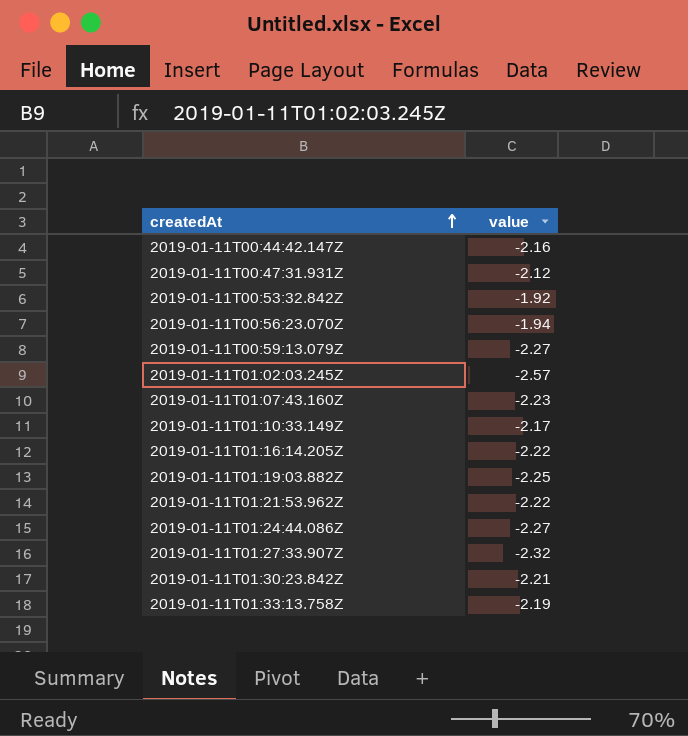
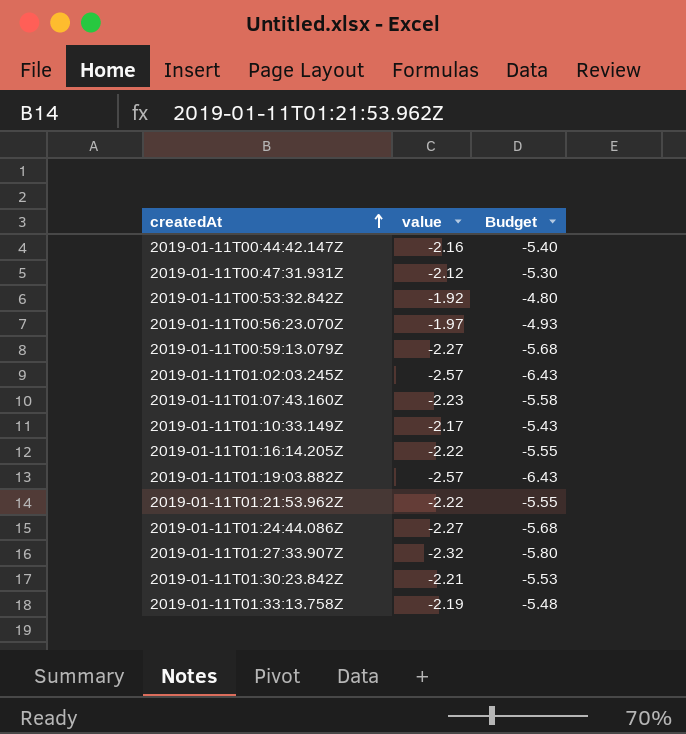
column Budget | formula: none -> [value] * 2.5
2019-01-11T00:56:23.070Z | value: -1.94 -> -1.97
2019-01-11T01:19:03.882Z | value: -2.25 -> -2.57

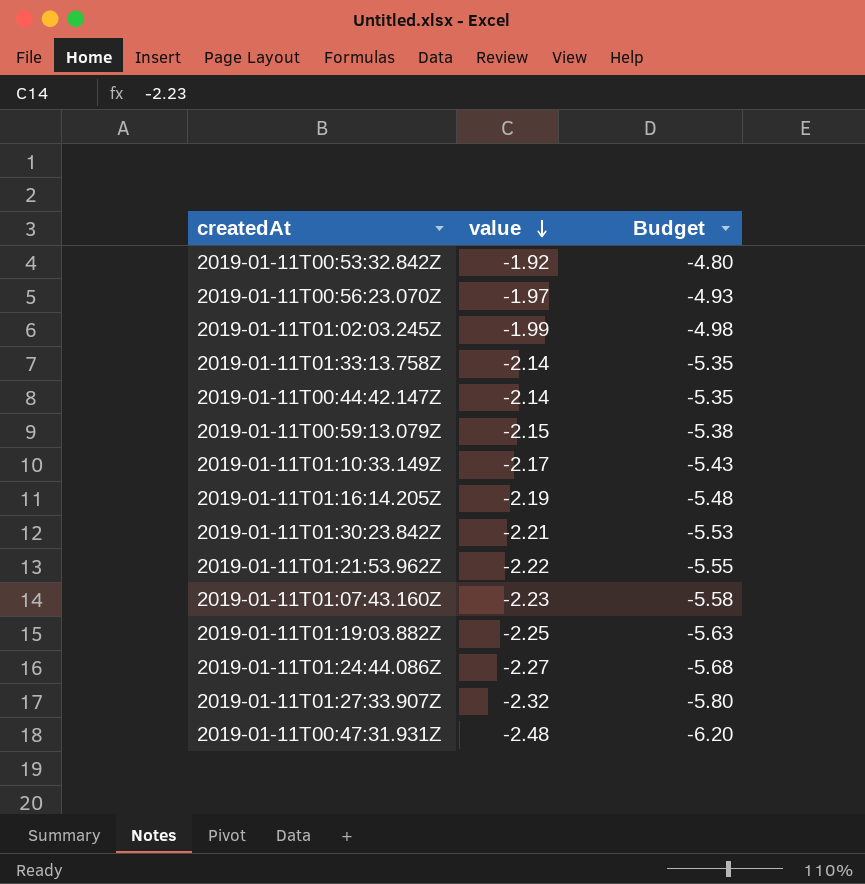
row order: createdAt ascending -> value descending
2019-01-11T01:02:03.245Z | value: -2.57 -> -1.99
2019-01-11T01:02:03.245Z | Budget: -6.43 -> -4.98
2019-01-11T01:33:13.758Z | value: -2.19 -> -2.14
2019-01-11T01:33:13.758Z | Budget: -5.48 -> -5.35
2019-01-11T00:44:42.147Z | value: -2.16 -> -2.14
2019-01-11T00:44:42.147Z | Budget: -5.40 -> -5.35
2019-01-11T00:59:13.079Z | value: -2.27 -> -2.15
2019-01-11T00:59:13.079Z | Budget: -5.68 -> -5.38
2019-01-11T01:16:14.205Z | value: -2.22 -> -2.19
2019-01-11T01:16:14.205Z | Budget: -5.55 -> -5.48
2019-01-11T01:19:03.882Z | value: -2.57 -> -2.25
2019-01-11T01:19:03.882Z | Budget: -6.43 -> -5.63
2019-01-11T00:47:31.931Z | value: -2.12 -> -2.48
2019-01-11T00:47:31.931Z | Budget: -5.30 -> -6.20

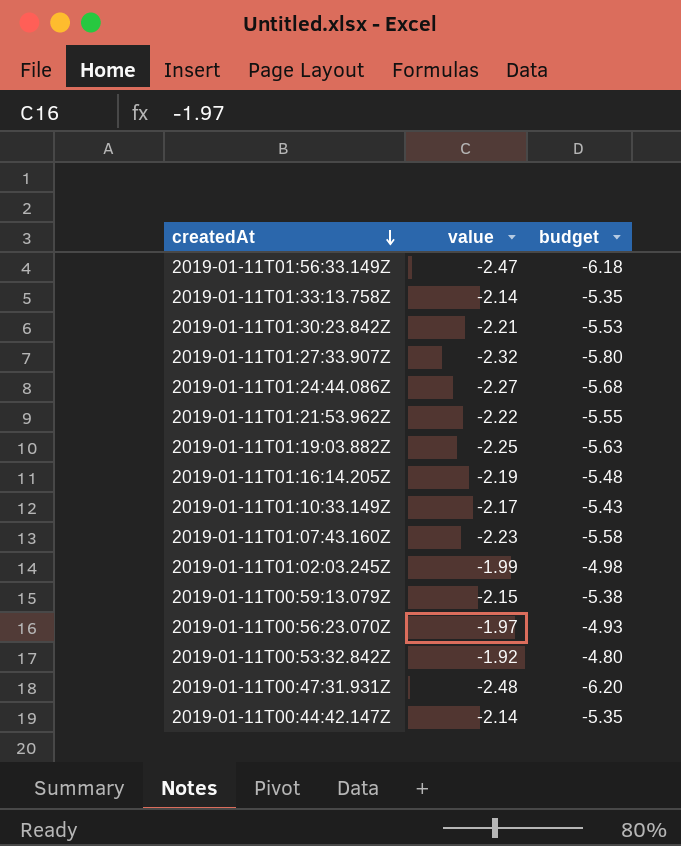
row order: value descending -> createdAt descending
column name: Budget -> budget
row 2019-01-11T01:56:33.149Z: none -> -2.47 | -6.18

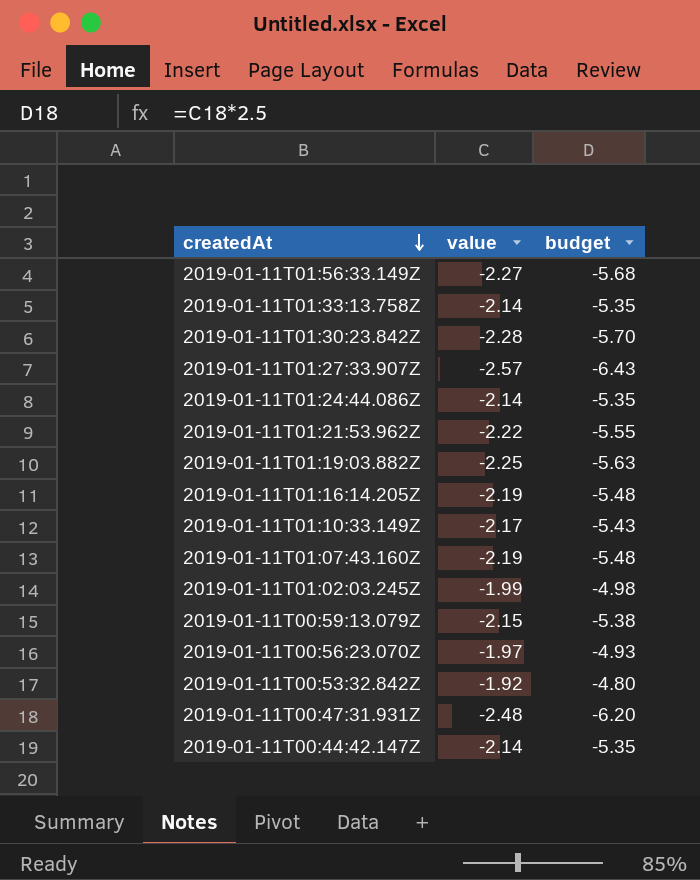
2019-01-11T01:56:33.149Z | value: -2.47 -> -2.27
2019-01-11T01:56:33.149Z | budget: -6.18 -> -5.68
2019-01-11T01:30:23.842Z | value: -2.21 -> -2.28
2019-01-11T01:30:23.842Z | budget: -5.53 -> -5.70
2019-01-11T01:27:33.907Z | value: -2.32 -> -2.57
2019-01-11T01:27:33.907Z | budget: -5.80 -> -6.43
2019-01-11T01:24:44.086Z | value: -2.27 -> -2.14
2019-01-11T01:24:44.086Z | budget: -5.68 -> -5.35
2019-01-11T01:07:43.160Z | value: -2.23 -> -2.19
2019-01-11T01:07:43.160Z | budget: -5.58 -> -5.48

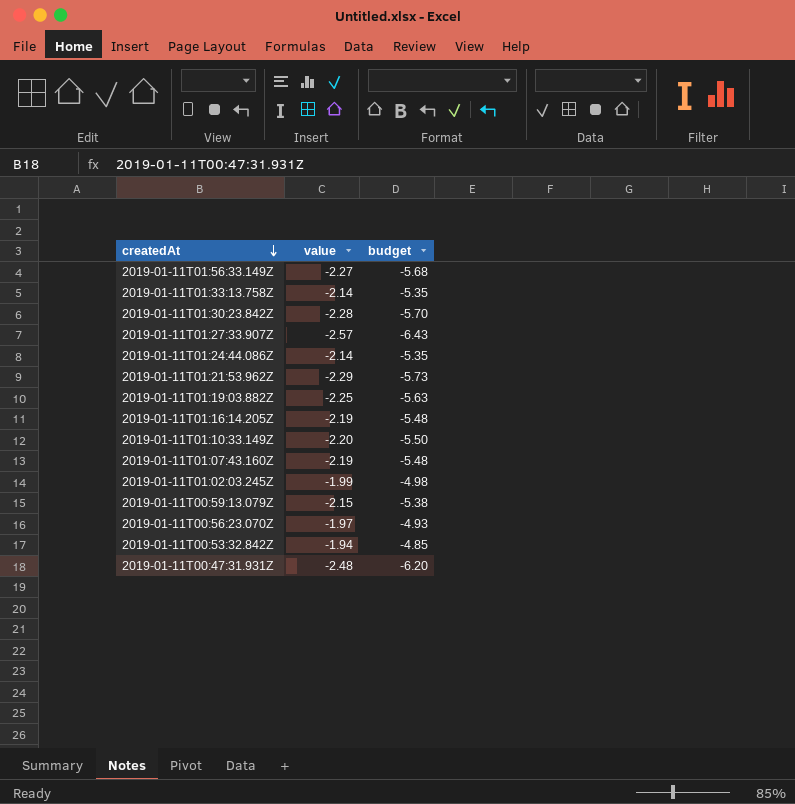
row 2019-01-11T00:44:42.147Z: -2.14 | -5.35 -> none
2019-01-11T01:21:53.962Z | value: -2.22 -> -2.29
2019-01-11T01:21:53.962Z | budget: -5.55 -> -5.73
2019-01-11T01:10:33.149Z | value: -2.17 -> -2.20
2019-01-11T01:10:33.149Z | budget: -5.43 -> -5.50
2019-01-11T00:53:32.842Z | value: -1.92 -> -1.94
2019-01-11T00:53:32.842Z | budget: -4.80 -> -4.85

